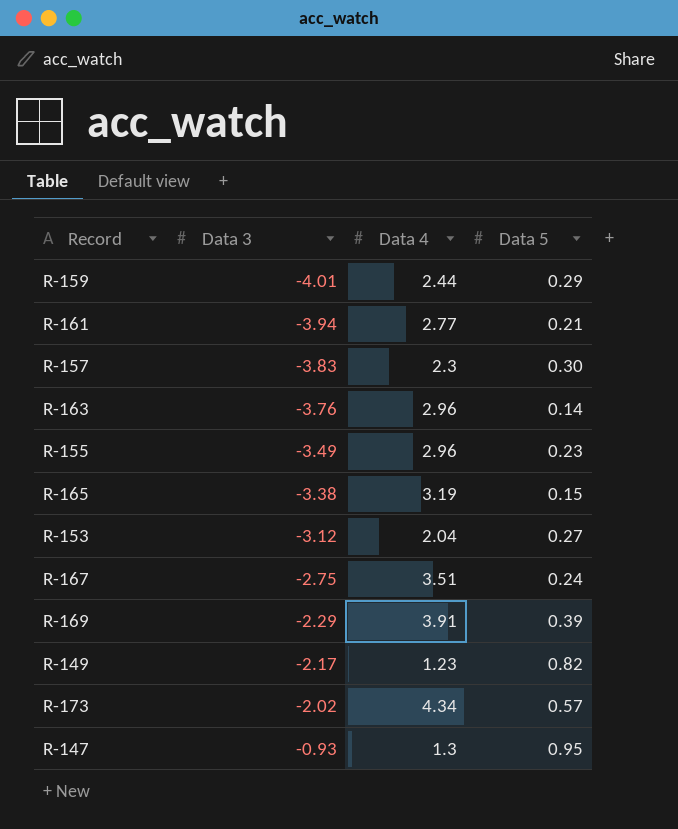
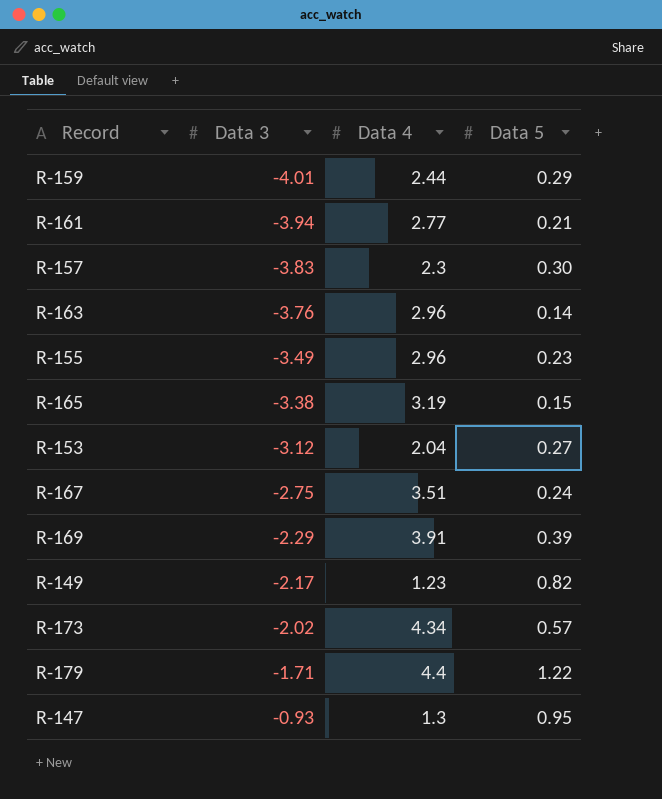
row R-179: none -> -1.71 | 4.4 | 1.22

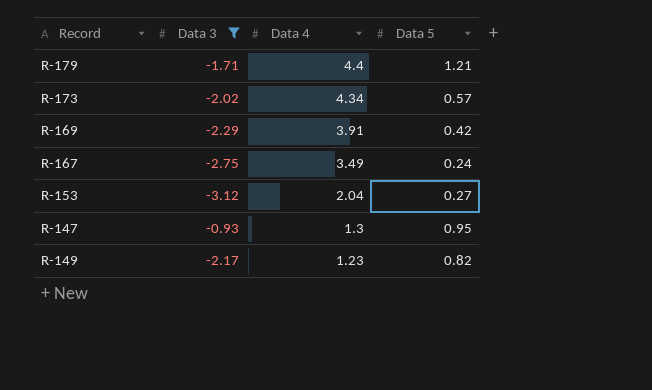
filter: none -> Data 3 >= -3.12
row order: Data 3 ascending -> Data 4 descending
R-179 | Data 5: 1.22 -> 1.21
R-169 | Data 5: 0.39 -> 0.42
R-167 | Data 4: 3.51 -> 3.49

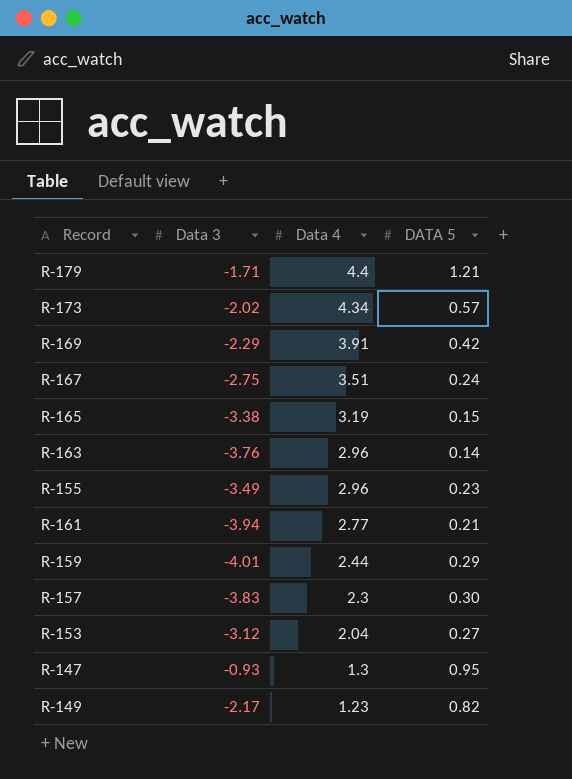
filter: Data 3 >= -3.12 -> none
column name: Data 5 -> DATA 5
R-167 | Data 4: 3.49 -> 3.51

